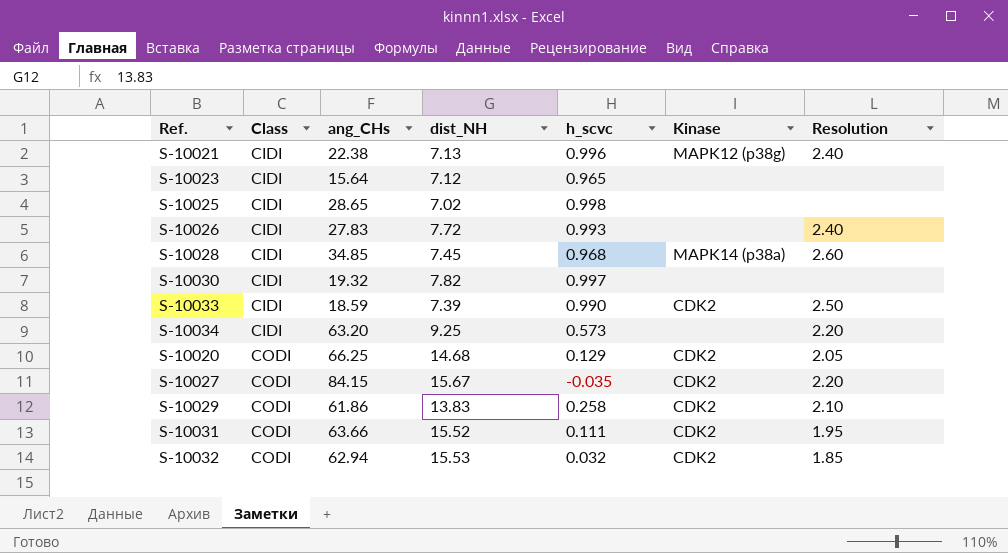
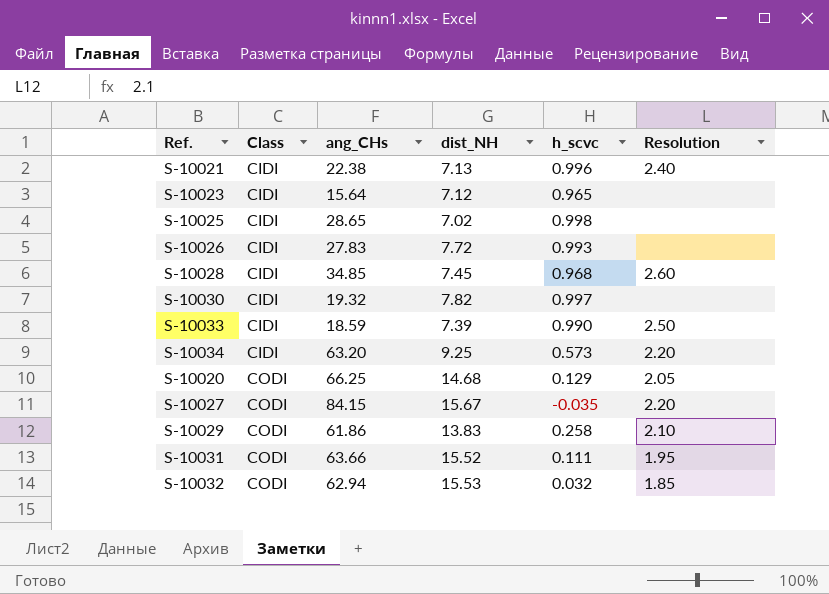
column Kinase | position: 6 -> none
S-10026 | Resolution: 2.40 -> none

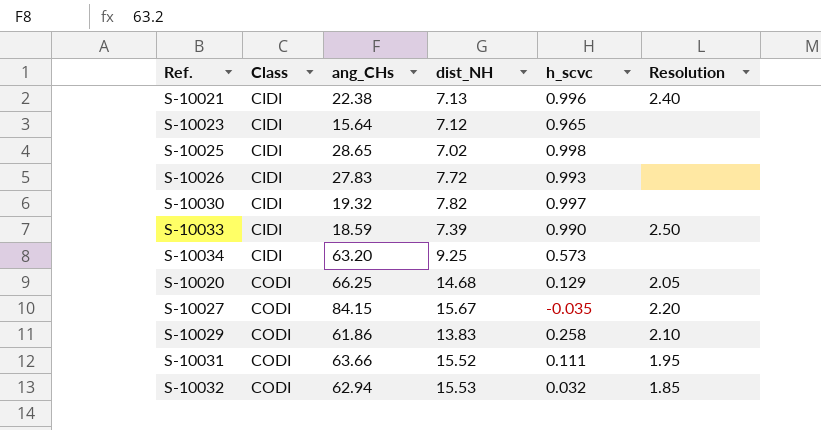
row S-10028: CIDI | 34.85 | 7.45 | 0.968 | 2.60 -> none
S-10034 | Resolution: 2.20 -> none

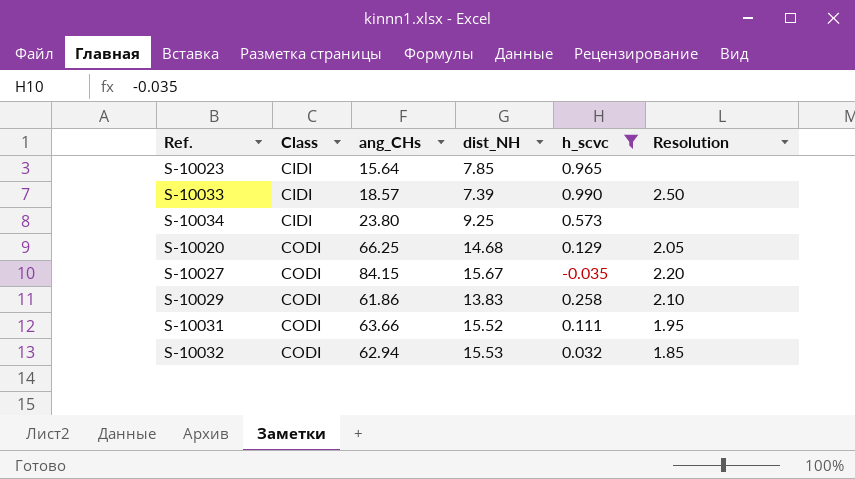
filter: none -> h_scvc <= 0.990
S-10023 | dist_NH: 7.12 -> 7.85
S-10033 | ang_CHs: 18.59 -> 18.57
S-10034 | ang_CHs: 63.20 -> 23.80

